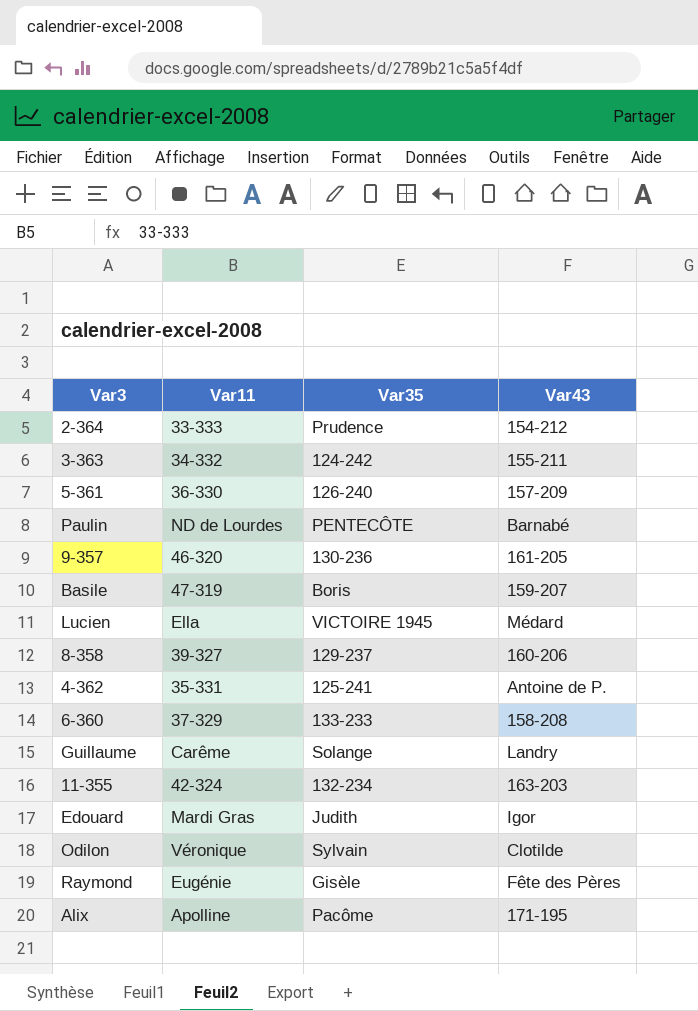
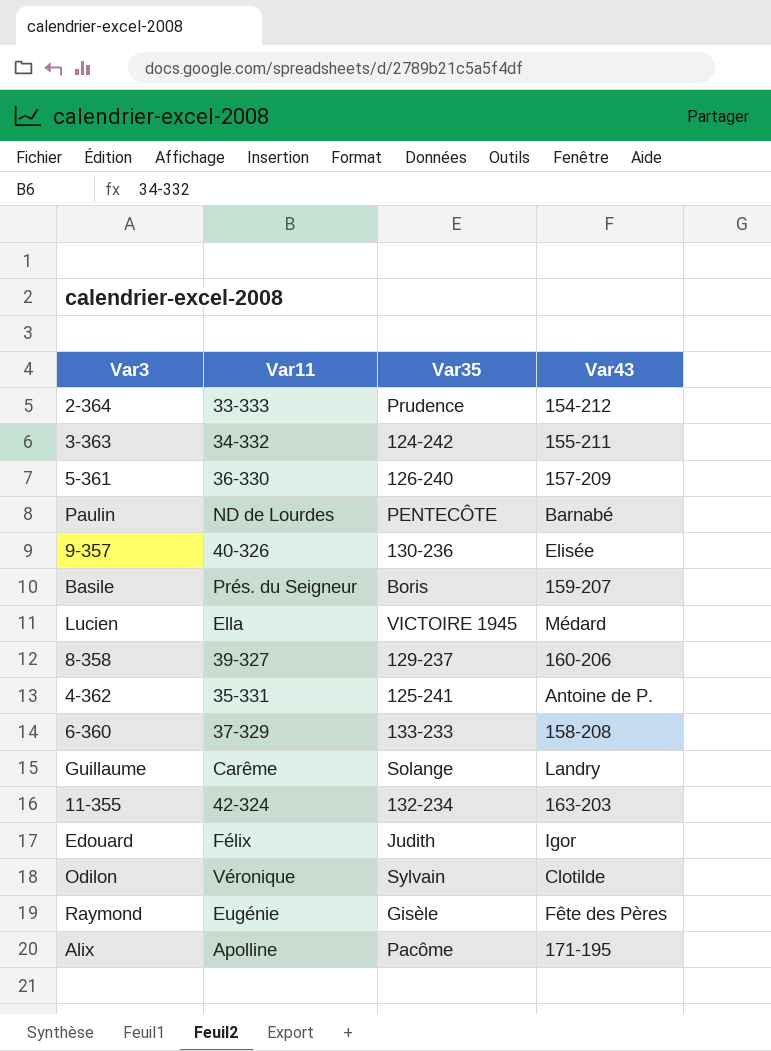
9-357 | Var11: 46-320 -> 40-326
9-357 | Var43: 161-205 -> Elisée
Basile | Var11: 47-319 -> Prés. du Seigneur
Edouard | Var11: Mardi Gras -> Félix

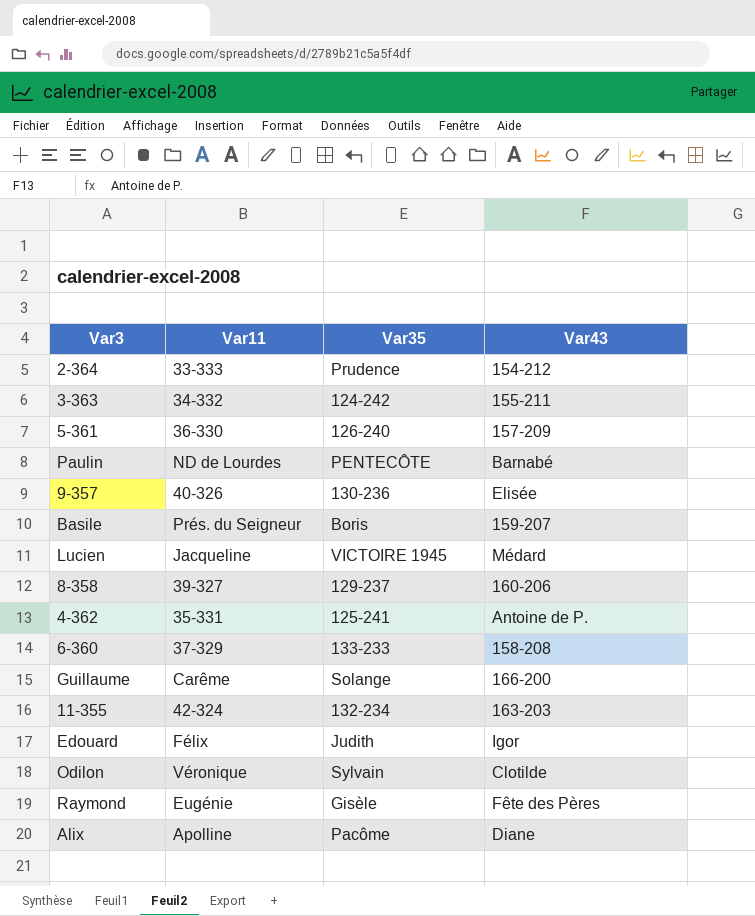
Lucien | Var11: Ella -> Jacqueline
Guillaume | Var43: Landry -> 166-200
Alix | Var43: 171-195 -> Diane

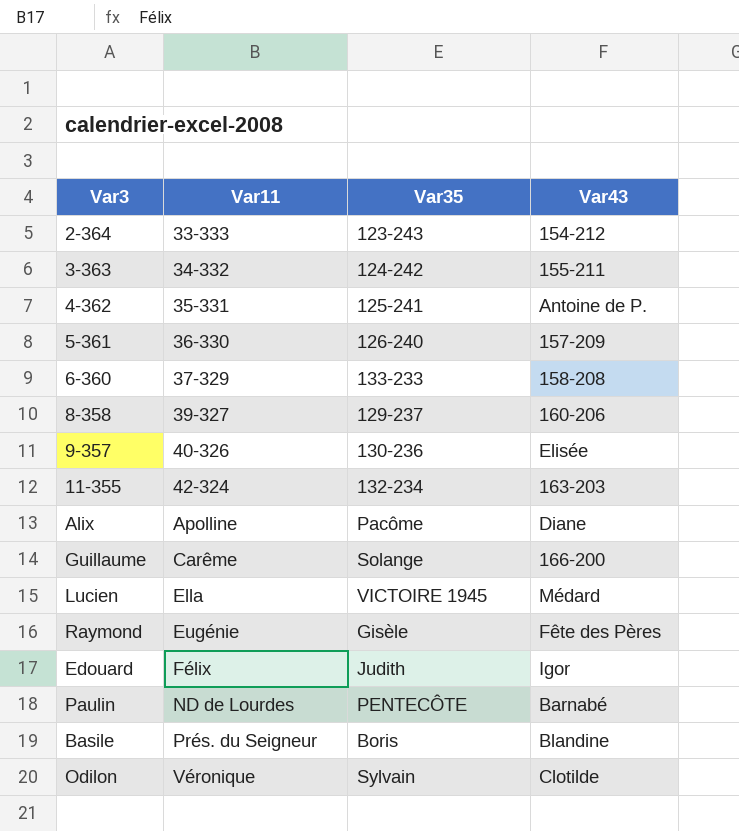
row order: none -> Var11 ascending
2-364 | Var35: Prudence -> 123-243
Lucien | Var11: Jacqueline -> Ella
Basile | Var43: 159-207 -> Blandine

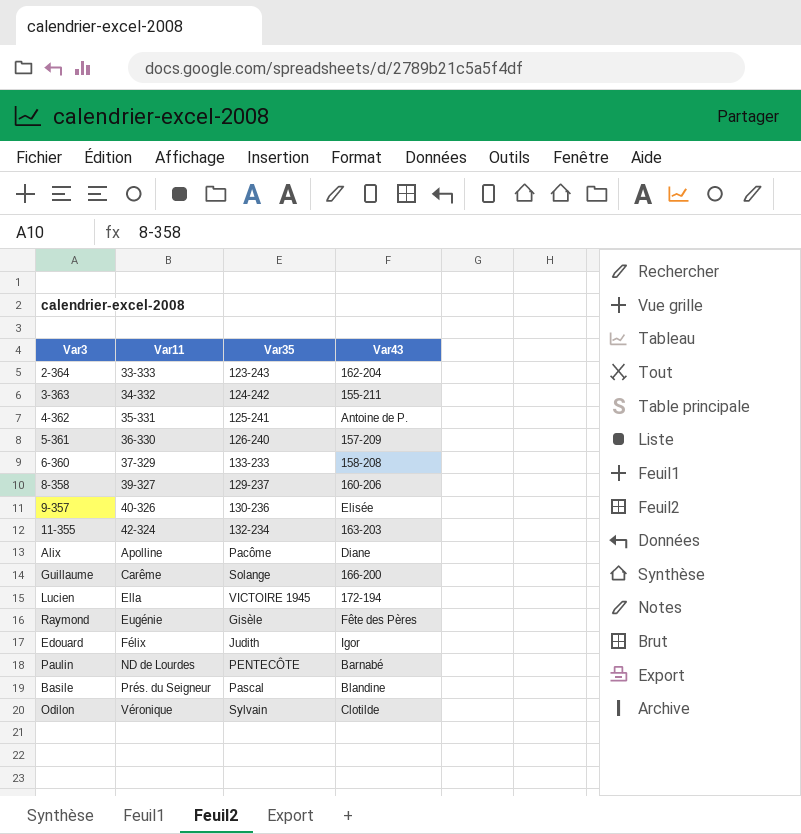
2-364 | Var43: 154-212 -> 162-204
Lucien | Var43: Médard -> 172-194
Basile | Var35: Boris -> Pascal

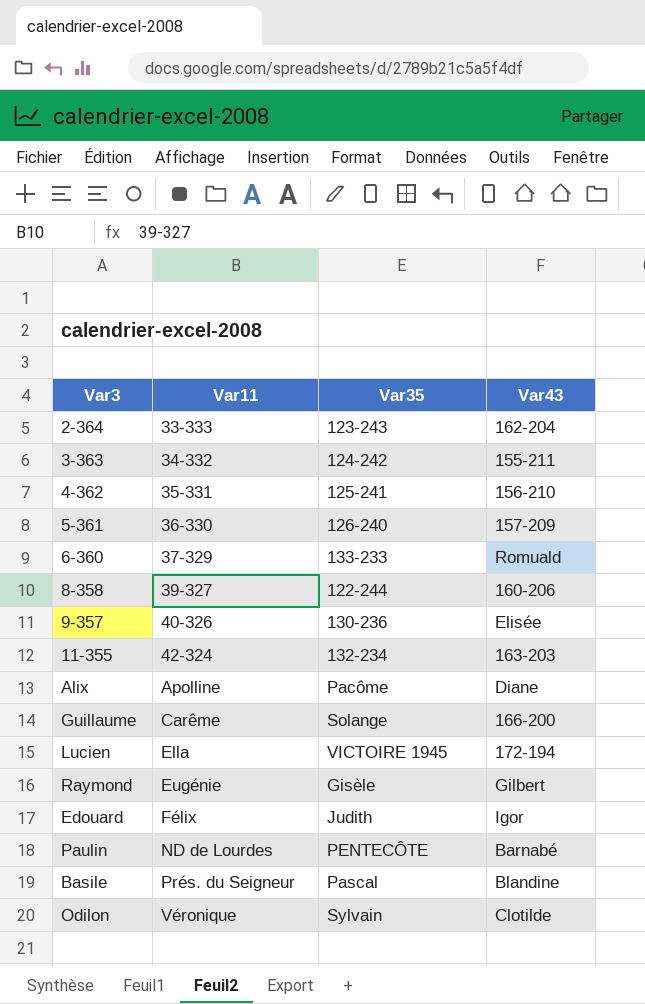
4-362 | Var43: Antoine de P. -> 156-210
6-360 | Var43: 158-208 -> Romuald
8-358 | Var35: 129-237 -> 122-244
Raymond | Var43: Fête des Pères -> Gilbert

